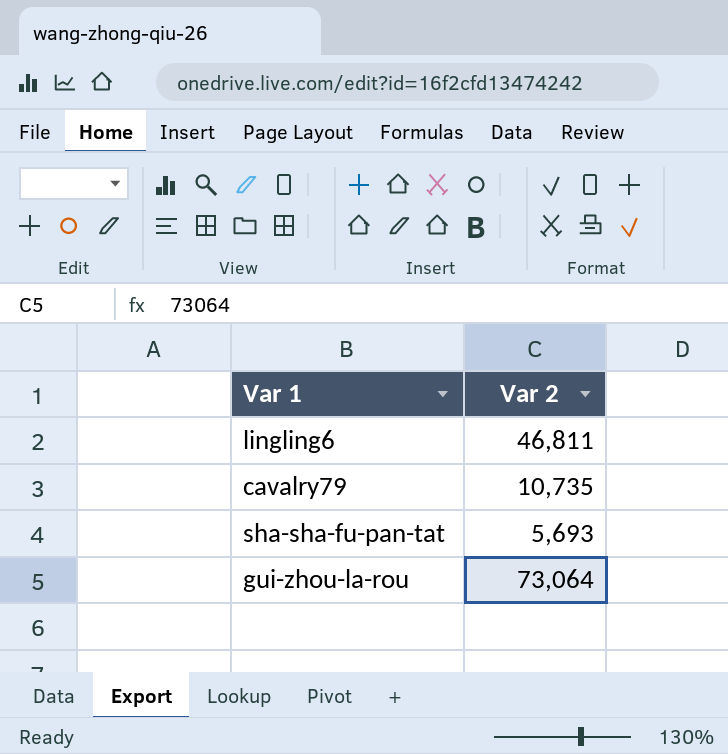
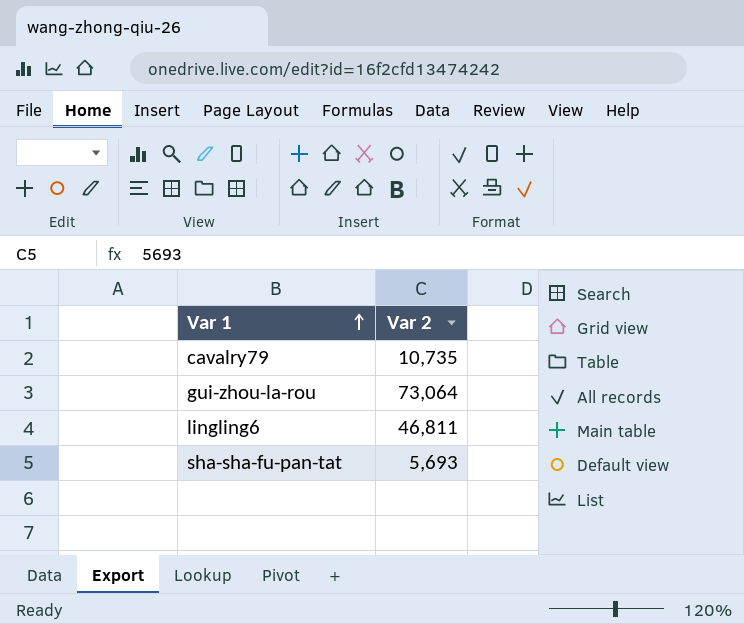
row order: none -> Var 1 ascending

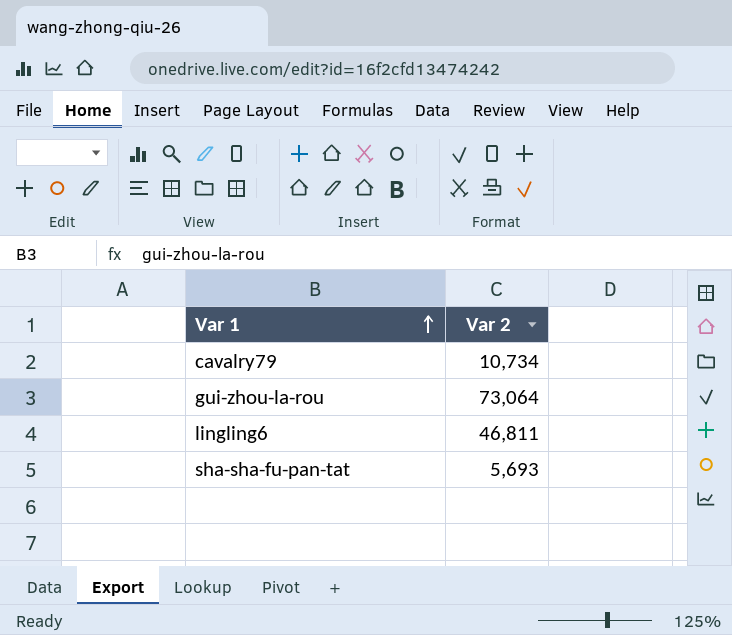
cavalry79 | Var 2: 10,735 -> 10,734

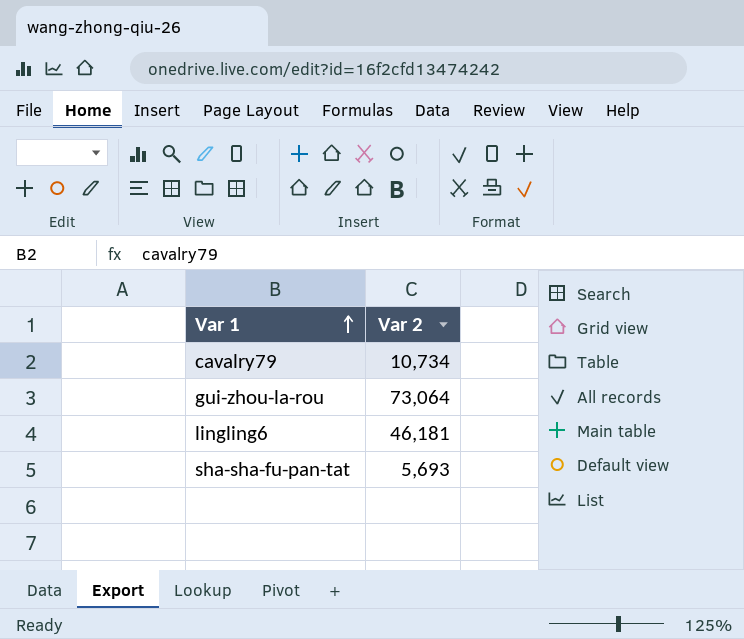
lingling6 | Var 2: 46,811 -> 46,181

